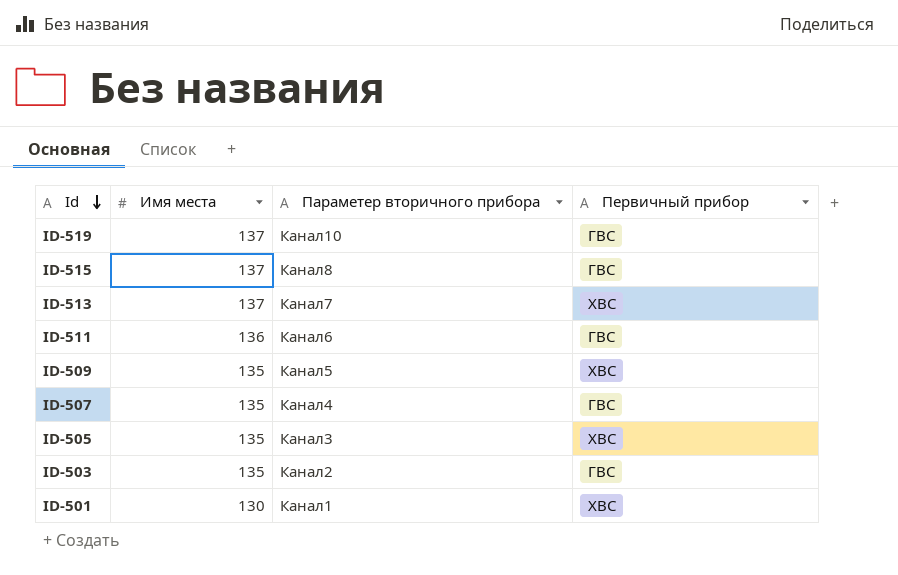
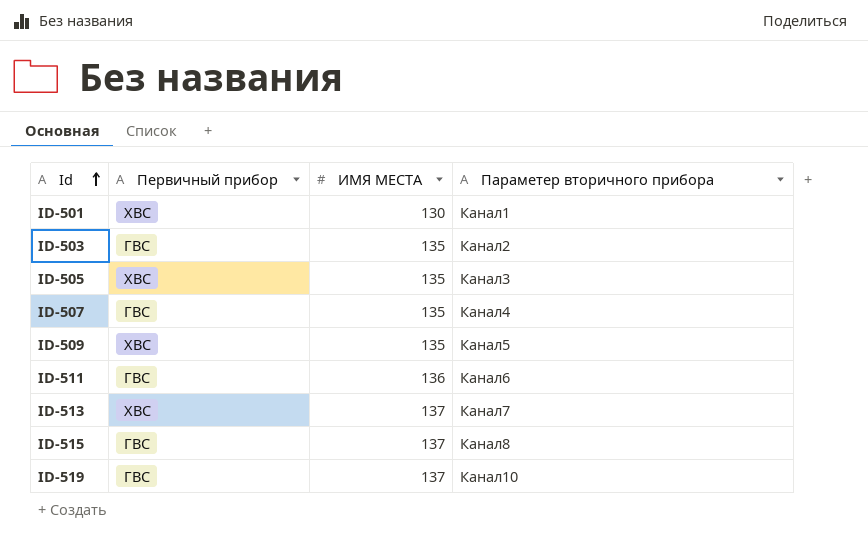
row order: Id descending -> Id ascending
column Первичный прибор | position: 4 -> 2
column name: Имя места -> ИМЯ МЕСТА

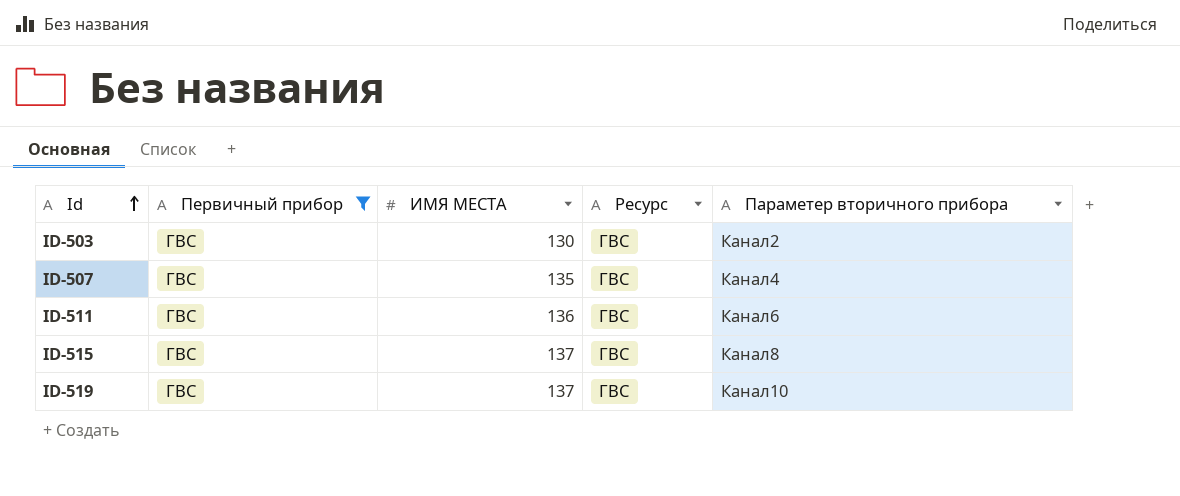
filter: none -> Первичный прибор = ГВС
column Ресурс | position: none -> 4
ID-503 | ИМЯ МЕСТА: 135 -> 130

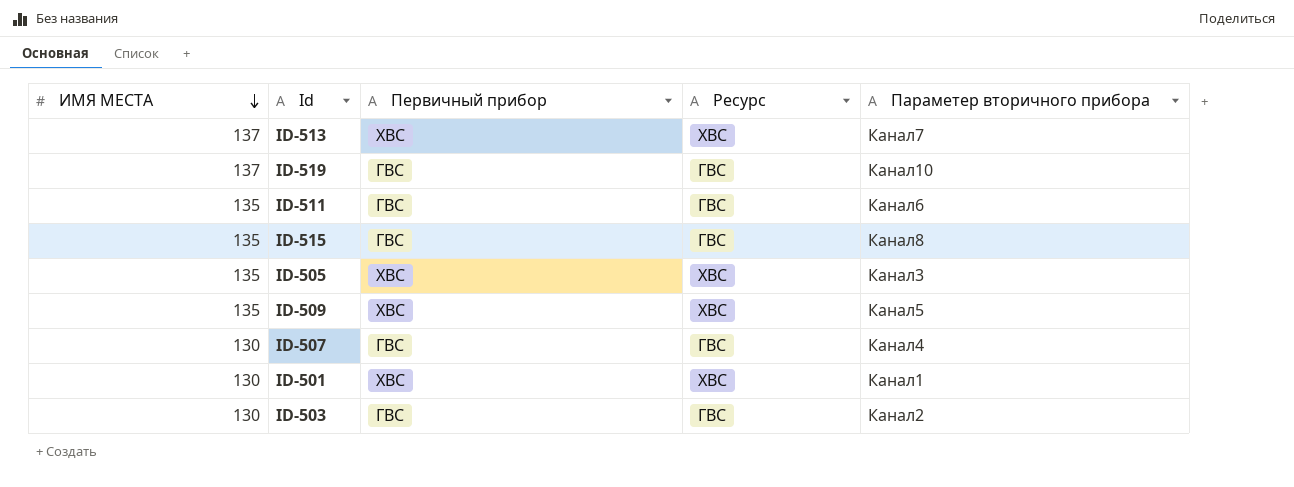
filter: Первичный прибор = ГВС -> none
row order: Id ascending -> ИМЯ МЕСТА descending
column ИМЯ МЕСТА | position: 3 -> 1
ID-511 | ИМЯ МЕСТА: 136 -> 135
ID-515 | ИМЯ МЕСТА: 137 -> 135
ID-507 | ИМЯ МЕСТА: 135 -> 130

